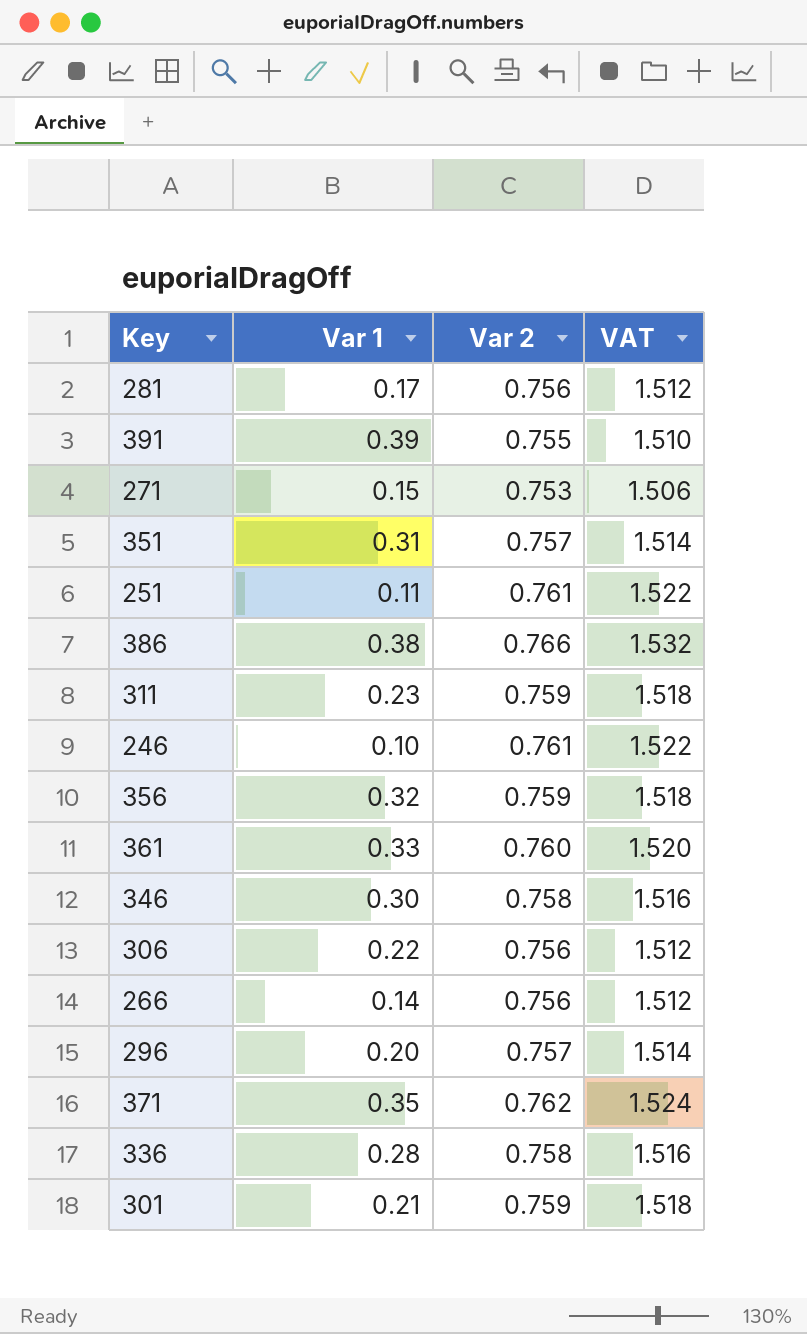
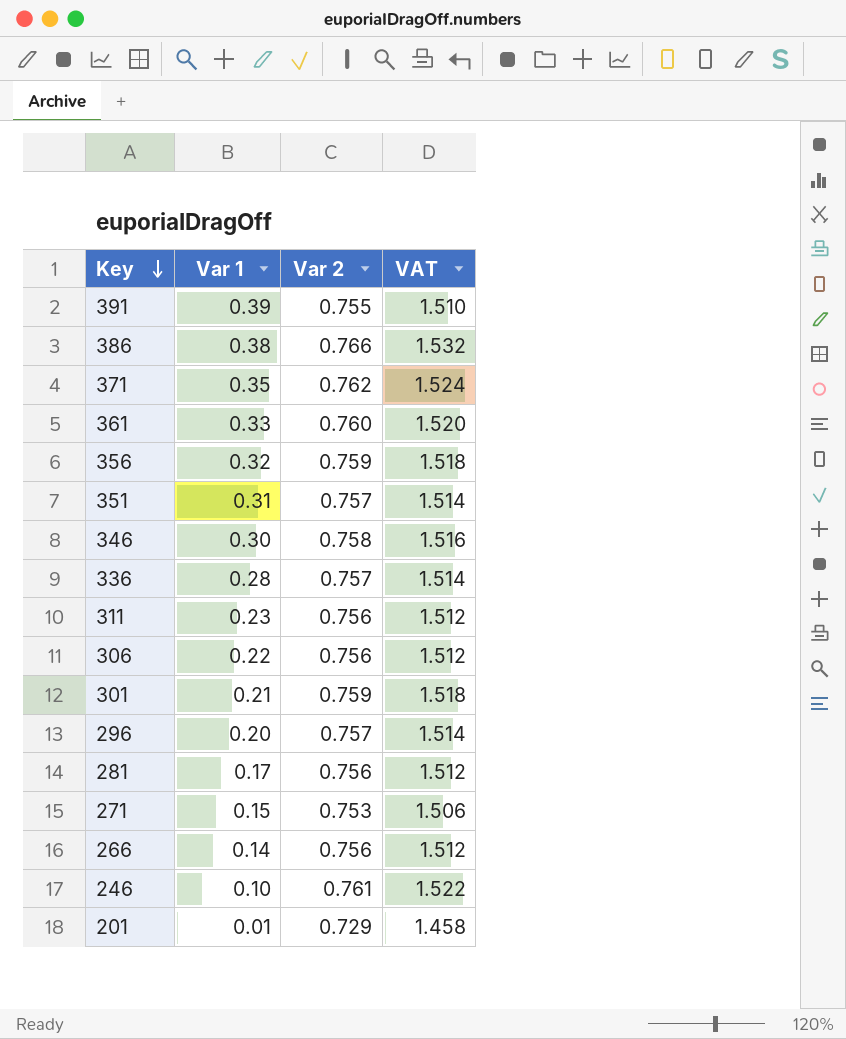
row order: none -> Key descending
row 251: 0.11 | 0.761 | 1.522 -> none
336 | Var 2: 0.758 -> 0.757
336 | VAT: 1.516 -> 1.514
311 | Var 2: 0.759 -> 0.756
311 | VAT: 1.518 -> 1.512
row 201: none -> 0.01 | 0.729 | 1.458

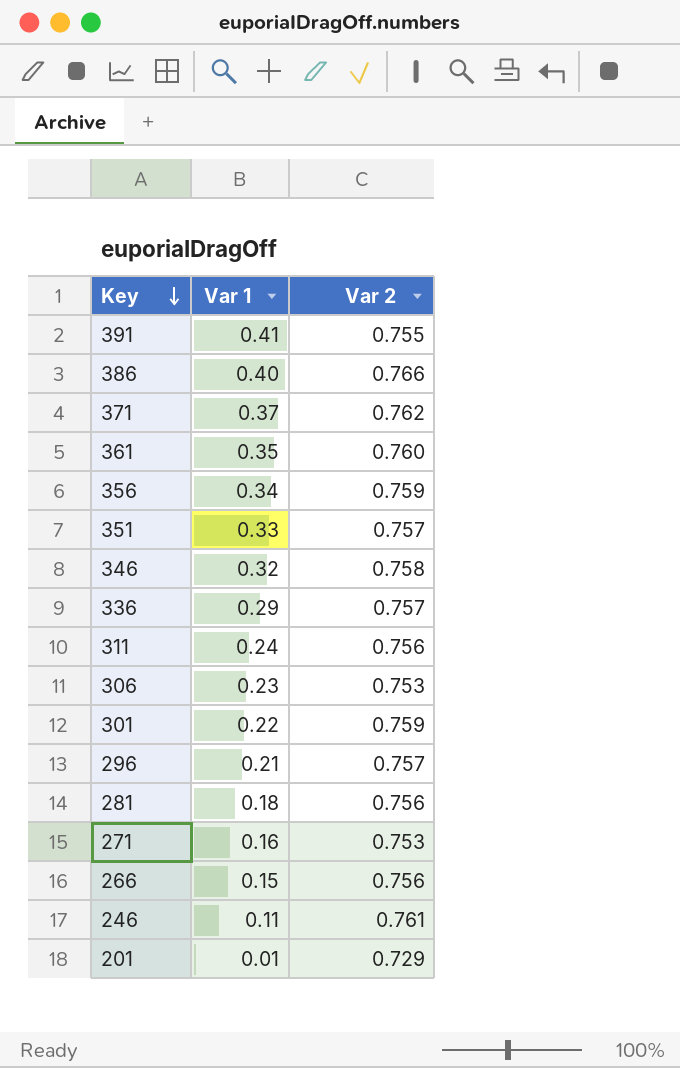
column VAT | formula: [Var 2] * 2 -> none
391 | Var 1: 0.39 -> 0.41
386 | Var 1: 0.38 -> 0.40
371 | Var 1: 0.35 -> 0.37
361 | Var 1: 0.33 -> 0.35
356 | Var 1: 0.32 -> 0.34
351 | Var 1: 0.31 -> 0.33
346 | Var 1: 0.30 -> 0.32
336 | Var 1: 0.28 -> 0.29
311 | Var 1: 0.23 -> 0.24
306 | Var 1: 0.22 -> 0.23
306 | Var 2: 0.756 -> 0.753
301 | Var 1: 0.21 -> 0.22
296 | Var 1: 0.20 -> 0.21
281 | Var 1: 0.17 -> 0.18
271 | Var 1: 0.15 -> 0.16
266 | Var 1: 0.14 -> 0.15
246 | Var 1: 0.10 -> 0.11

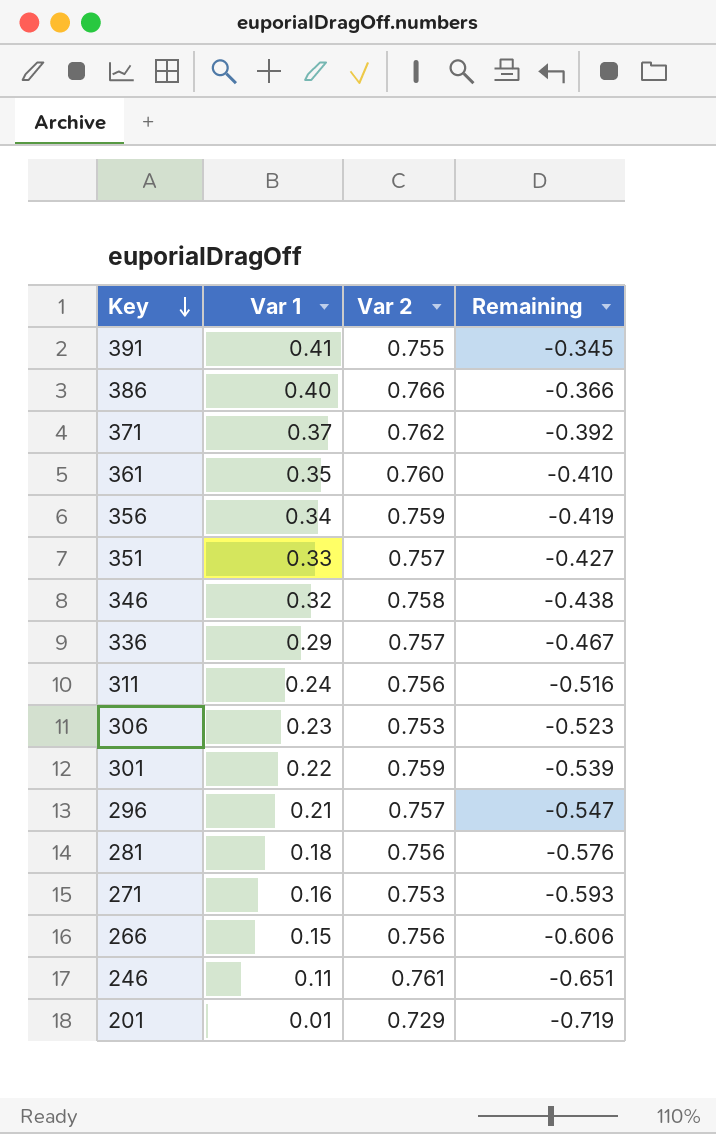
column Remaining | formula: none -> [Var 1] - [Var 2]

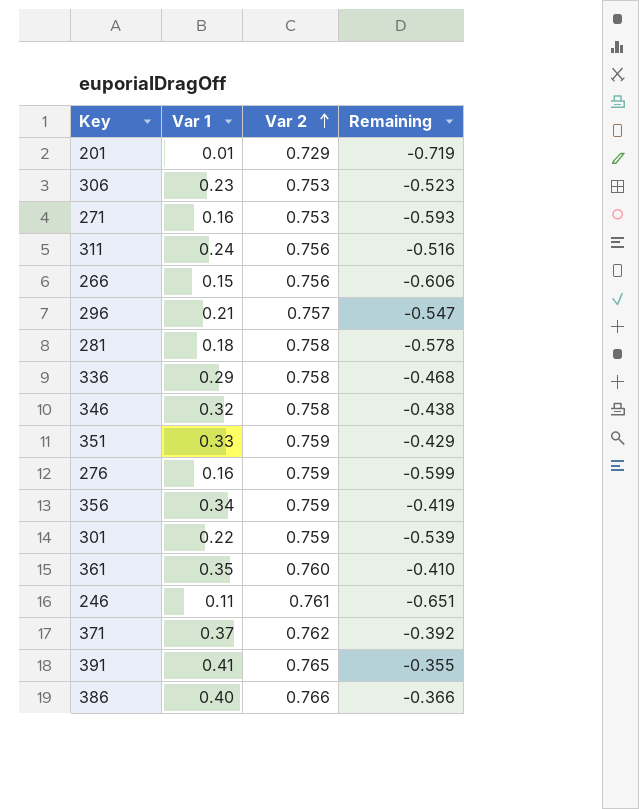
row order: Key descending -> Var 2 ascending
281 | Var 2: 0.756 -> 0.758
281 | Remaining: -0.576 -> -0.578
336 | Var 2: 0.757 -> 0.758
336 | Remaining: -0.467 -> -0.468
351 | Var 2: 0.757 -> 0.759
351 | Remaining: -0.427 -> -0.429
row 276: none -> 0.16 | 0.759 | -0.599
391 | Var 2: 0.755 -> 0.765
391 | Remaining: -0.345 -> -0.355

